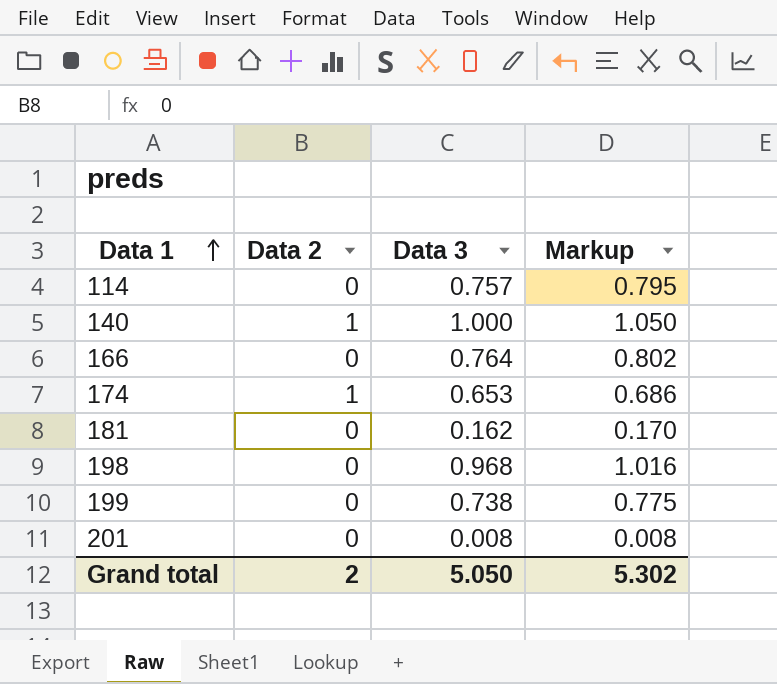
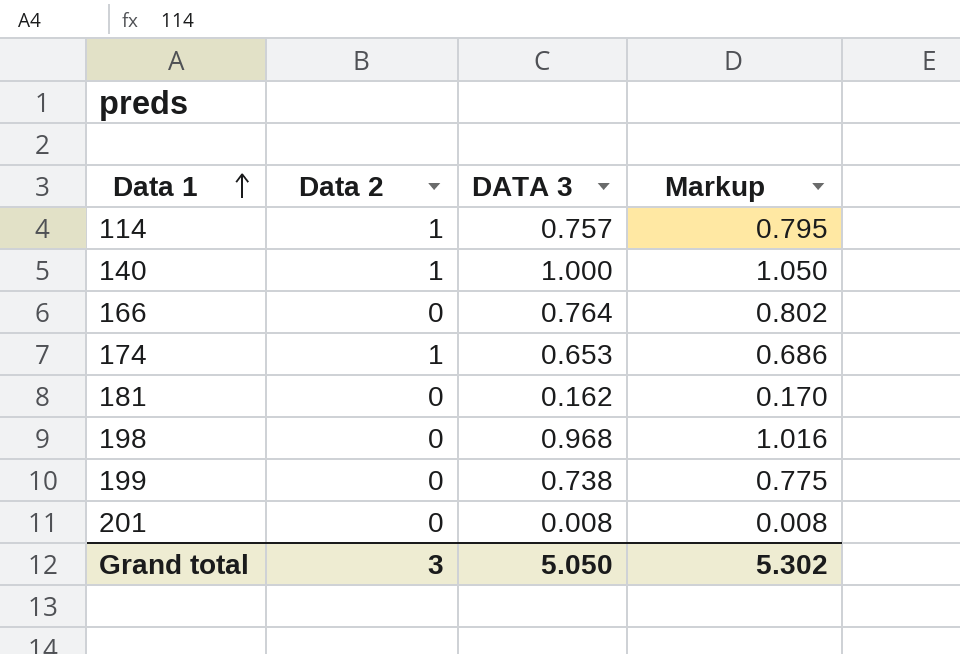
column name: Data 3 -> DATA 3
114 | Data 2: 0 -> 1
Grand total | Data 2: 2 -> 3

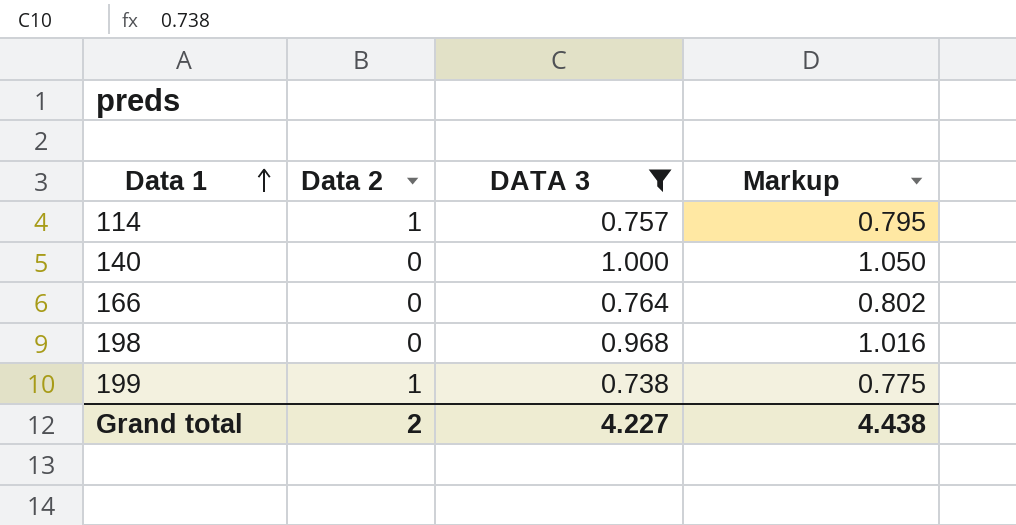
filter: none -> DATA 3 >= 0.738
140 | Data 2: 1 -> 0
199 | Data 2: 0 -> 1
Grand total | Data 2: 3 -> 2
Grand total | DATA 3: 5.050 -> 4.227
Grand total | Markup: 5.302 -> 4.438

